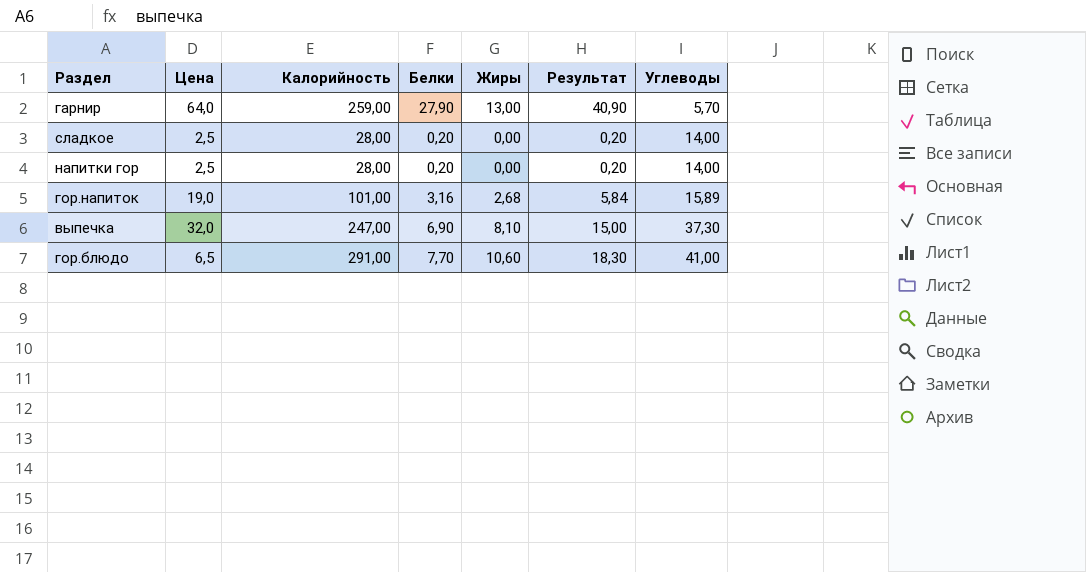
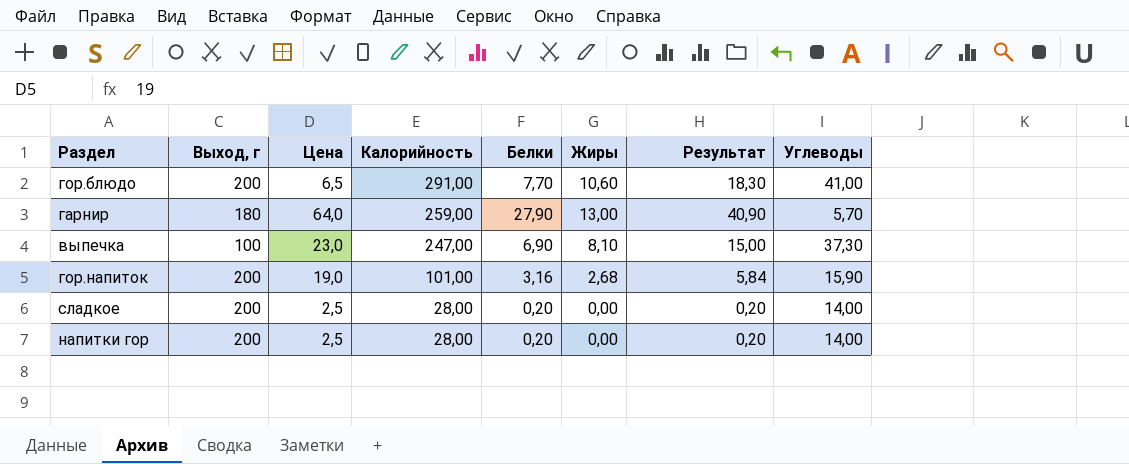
row order: Углеводы ascending -> Калорийность descending
column Выход, г | position: none -> 2
выпечка | Цена: 32,0 -> 23,0
гор.напиток | Углеводы: 15,89 -> 15,90

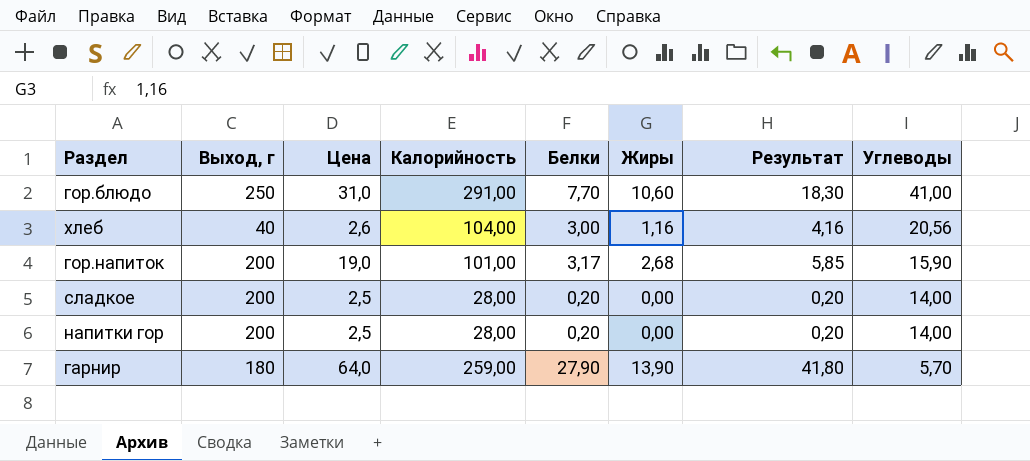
row order: Калорийность descending -> Углеводы descending
row выпечка: 100 | 23,0 | 247,00 | 6,90 | 8,10 | 15,00 | 37,30 -> none
гор.блюдо | Выход, г: 200 -> 250
гор.блюдо | Цена: 6,5 -> 31,0
row хлеб: none -> 40 | 2,6 | 104,00 | 3,00 | 1,16 | 4,16 | 20,56
гор.напиток | Белки: 3,16 -> 3,17
гор.напиток | Результат: 5,84 -> 5,85
гарнир | Жиры: 13,00 -> 13,90
гарнир | Результат: 40,90 -> 41,80

